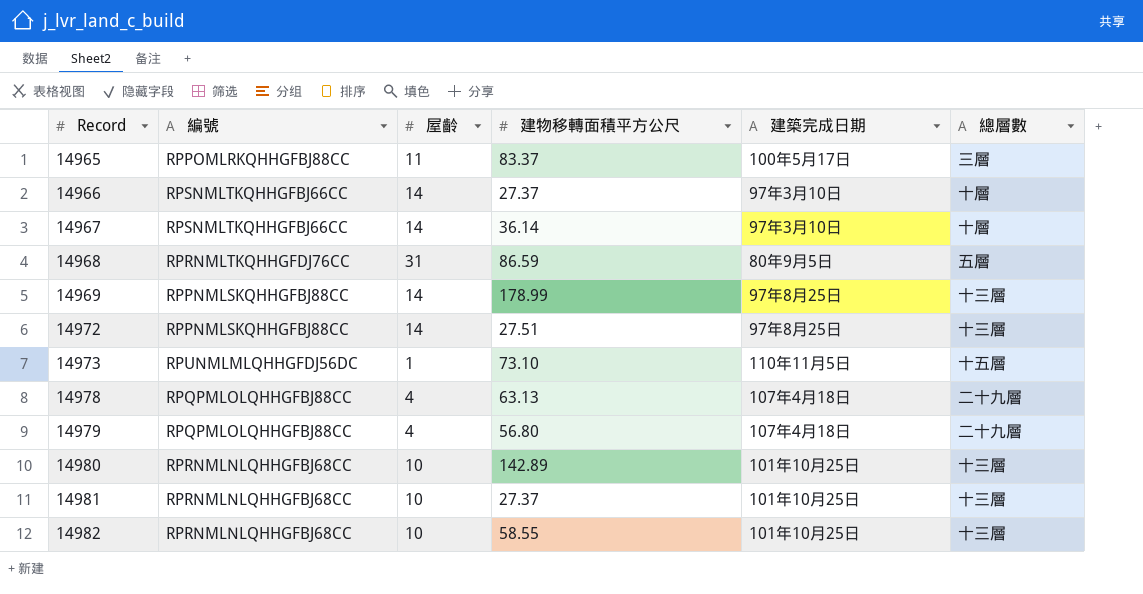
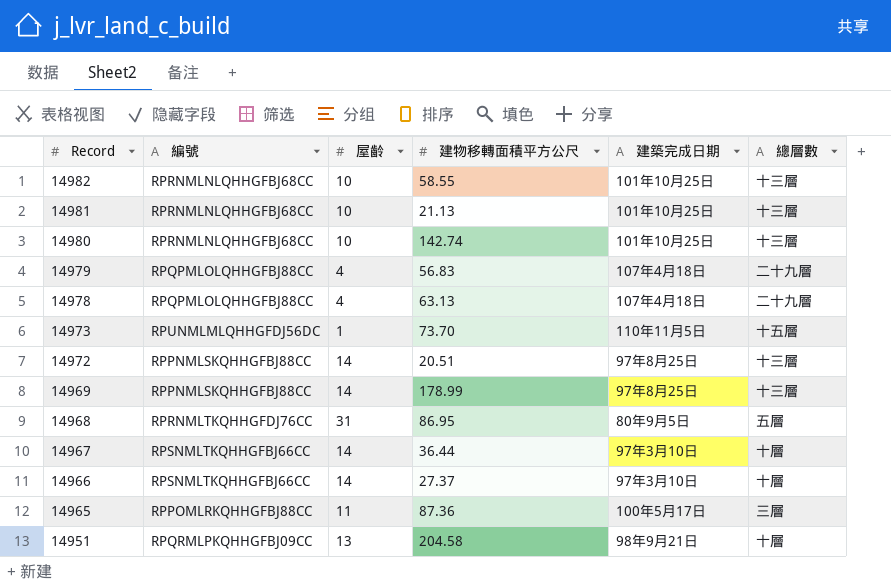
row order: Record ascending -> Record descending
14981 | 建物移轉面積平方公尺: 27.37 -> 21.13
14980 | 建物移轉面積平方公尺: 142.89 -> 142.74
14979 | 建物移轉面積平方公尺: 56.80 -> 56.83
14973 | 建物移轉面積平方公尺: 73.10 -> 73.70
14972 | 建物移轉面積平方公尺: 27.51 -> 20.51
14968 | 建物移轉面積平方公尺: 86.59 -> 86.95
14967 | 建物移轉面積平方公尺: 36.14 -> 36.44
14965 | 建物移轉面積平方公尺: 83.37 -> 87.36
row 14951: none -> RPQRMLPKQHHGFBJ09CC | 13 | 204.58 | 98年9月21日 | 十層

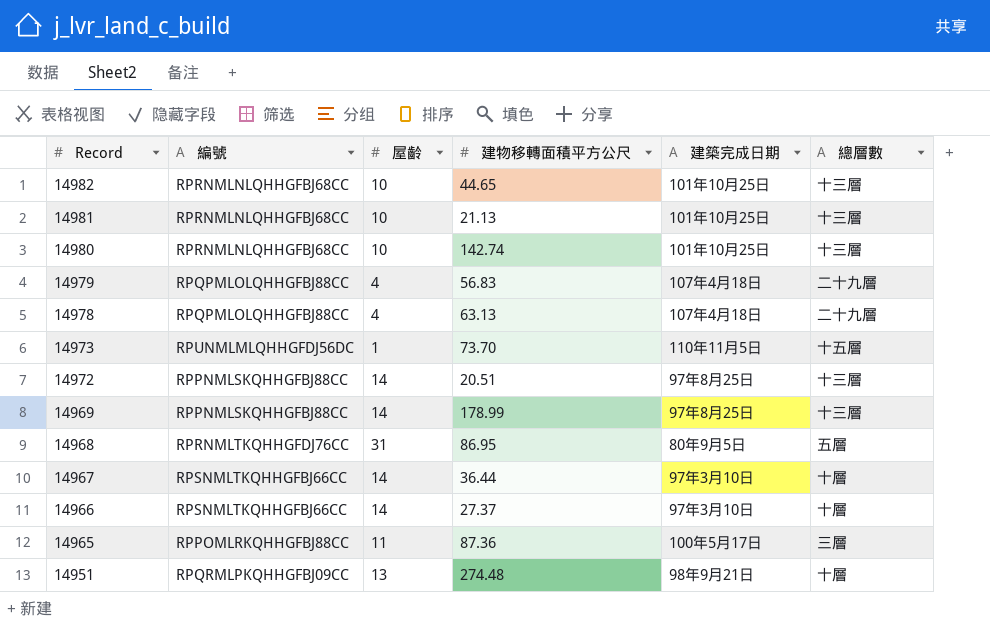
14982 | 建物移轉面積平方公尺: 58.55 -> 44.65
14951 | 建物移轉面積平方公尺: 204.58 -> 274.48

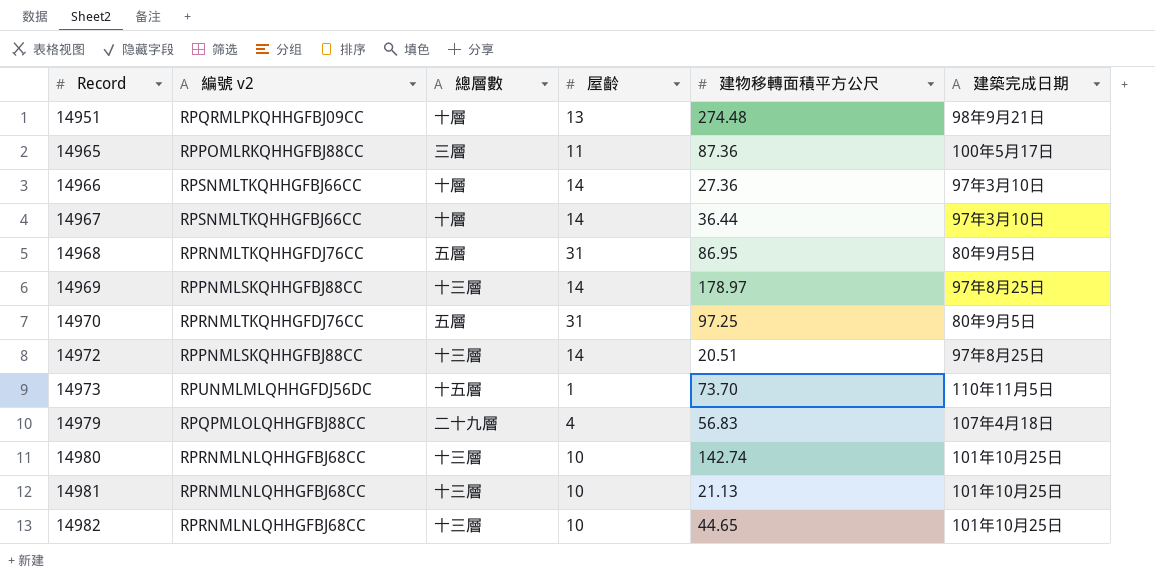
row order: Record descending -> Record ascending
column name: 編號 -> 編號 v2
column 總層數 | position: 6 -> 3
row 14978: RPQPMLOLQHHGFBJ88CC | 4 | 63.13 | 107年4月18日 | 二十九層 -> none
14966 | 建物移轉面積平方公尺: 27.37 -> 27.36
14969 | 建物移轉面積平方公尺: 178.99 -> 178.97
row 14970: none -> RPRNMLTKQHHGFDJ76CC | 五層 | 31 | 97.25 | 80年9月5日

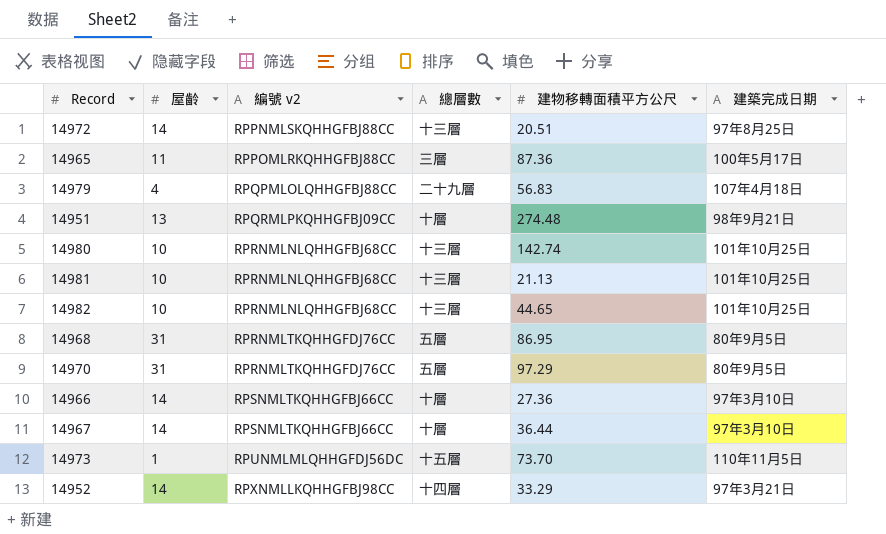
row order: Record ascending -> 編號 v2 ascending
column 屋齡 | position: 4 -> 2
row 14969: RPPNMLSKQHHGFBJ88CC | 十三層 | 14 | 178.97 | 97年8月25日 -> none
14970 | 建物移轉面積平方公尺: 97.25 -> 97.29
row 14952: none -> 14 | RPXNMLLKQHHGFBJ98CC | 十四層 | 33.29 | 97年3月21日

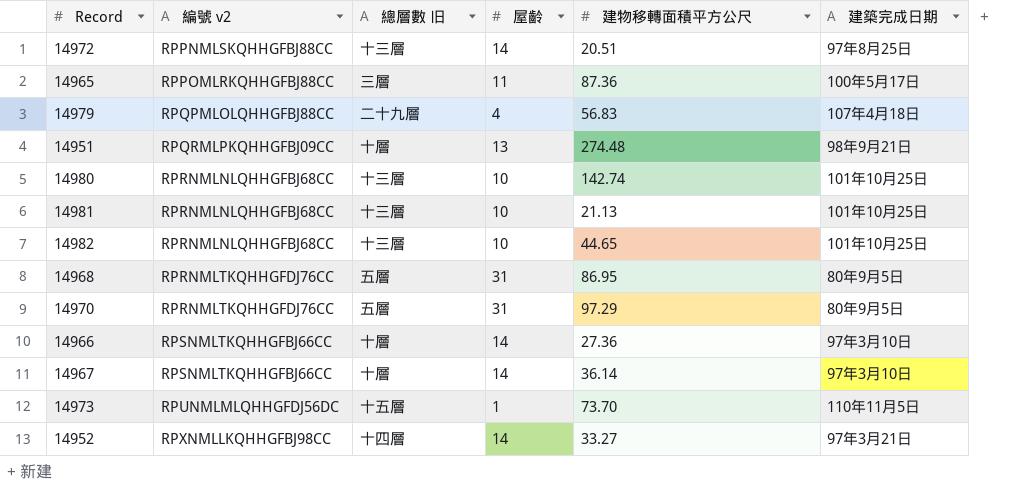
column name: 總層數 -> 總層數 旧
column 屋齡 | position: 2 -> 4
14967 | 建物移轉面積平方公尺: 36.44 -> 36.14
14952 | 建物移轉面積平方公尺: 33.29 -> 33.27

